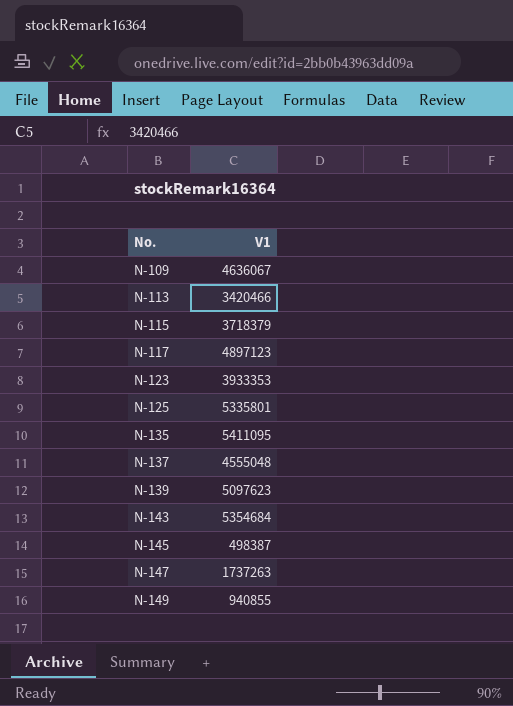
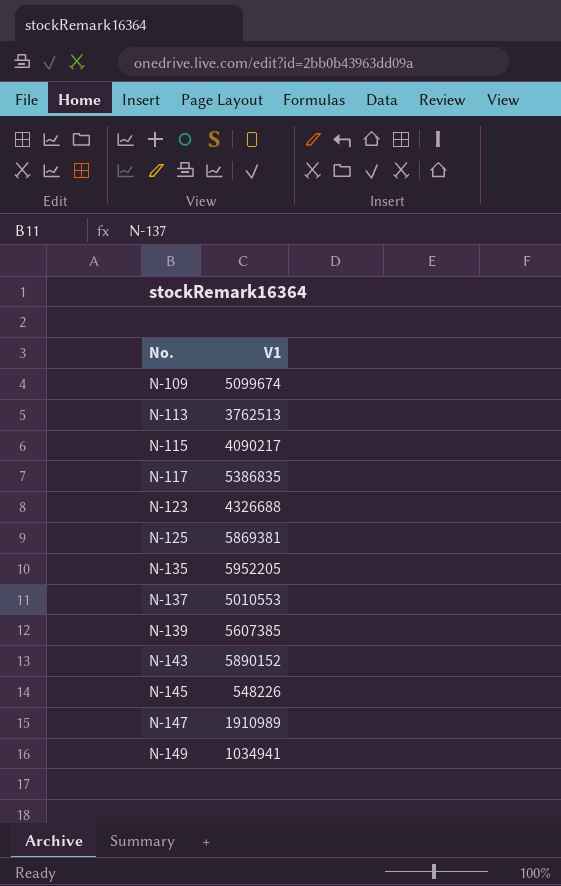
N-109 | V1: 4636067 -> 5099674
N-113 | V1: 3420466 -> 3762513
N-115 | V1: 3718379 -> 4090217
N-117 | V1: 4897123 -> 5386835
N-123 | V1: 3933353 -> 4326688
N-125 | V1: 5335801 -> 5869381
N-135 | V1: 5411095 -> 5952205
N-137 | V1: 4555048 -> 5010553
N-139 | V1: 5097623 -> 5607385
N-143 | V1: 5354684 -> 5890152
N-145 | V1: 498387 -> 548226
N-147 | V1: 1737263 -> 1910989
N-149 | V1: 940855 -> 1034941

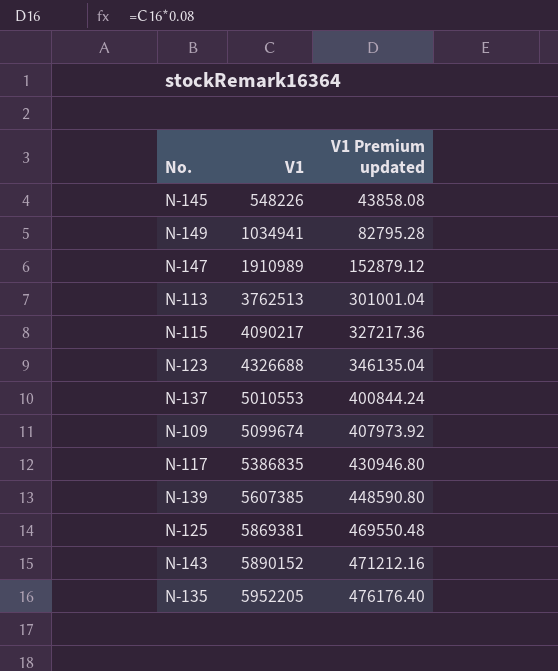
row order: No. ascending -> V1 ascending
column V1 Premium updated | formula: none -> [V1] * 0.08

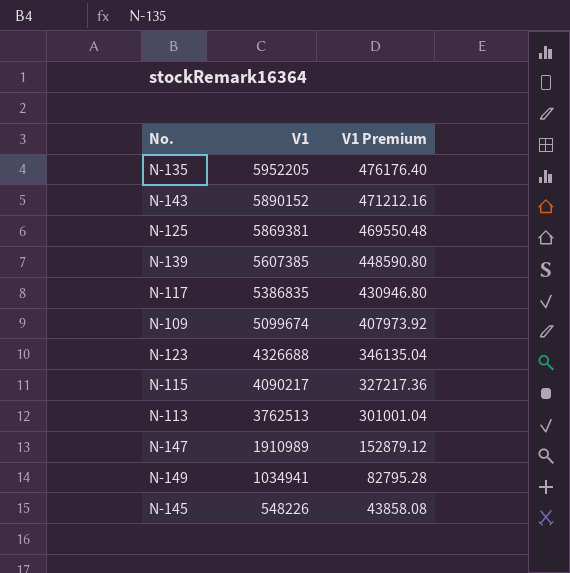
row order: V1 ascending -> V1 descending
column name: V1 Premium updated -> V1 Premium
row N-137: 5010553 | 400844.24 -> none

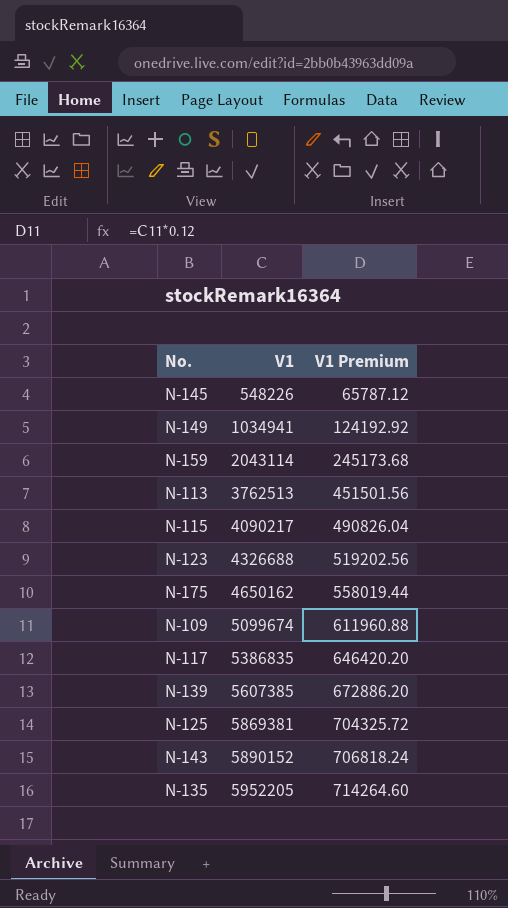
row order: V1 descending -> V1 ascending
column V1 Premium | formula: [V1] * 0.08 -> [V1] * 0.12
row N-147: 1910989 | 152879.12 -> none
row N-159: none -> 2043114 | 245173.68
row N-175: none -> 4650162 | 558019.44

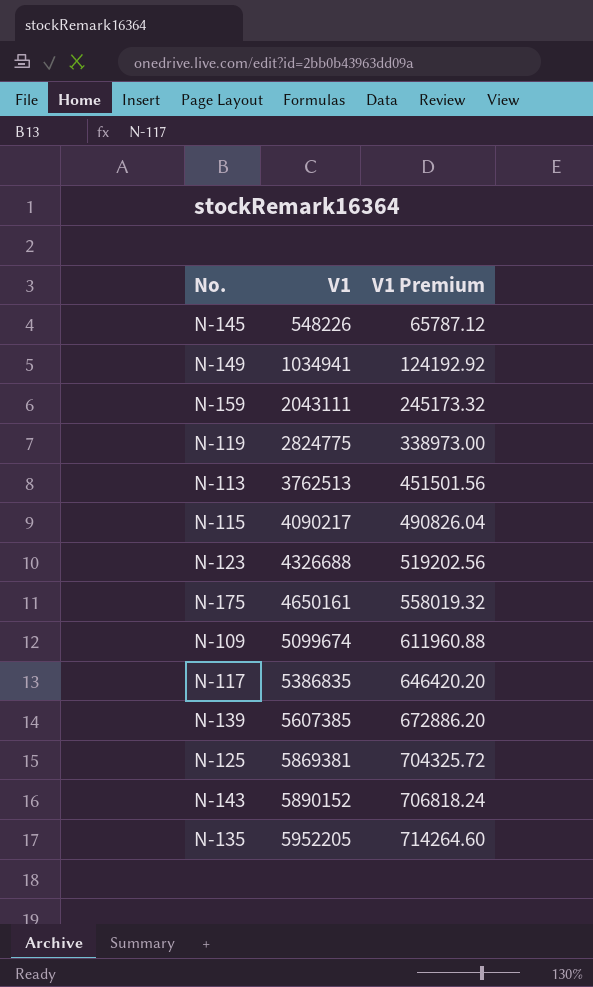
N-159 | V1: 2043114 -> 2043111
N-159 | V1 Premium: 245173.68 -> 245173.32
row N-119: none -> 2824775 | 338973.00
N-175 | V1: 4650162 -> 4650161
N-175 | V1 Premium: 558019.44 -> 558019.32

